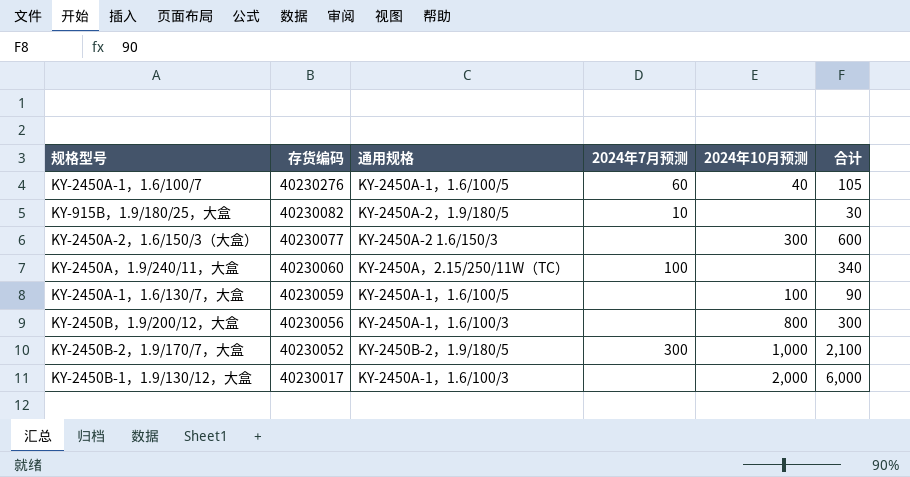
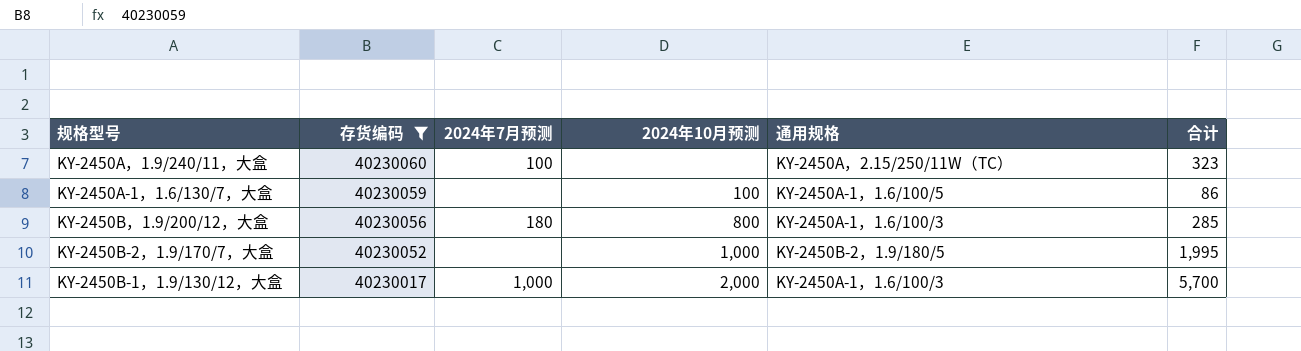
filter: none -> 存货编码 <= 40230060
column 通用规格 | position: 3 -> 5
KY-2450A，1.9/240/11，大盒 | 合计: 340 -> 323
KY-2450A-1，1.6/130/7，大盒 | 合计: 90 -> 86
KY-2450B，1.9/200/12，大盒 | 2024年7月预测: none -> 180
KY-2450B，1.9/200/12，大盒 | 合计: 300 -> 285
KY-2450B-2，1.9/170/7，大盒 | 2024年7月预测: 300 -> none
KY-2450B-2，1.9/170/7，大盒 | 合计: 2,100 -> 1,995
KY-2450B-1，1.9/130/12，大盒 | 2024年7月预测: none -> 1,000
KY-2450B-1，1.9/130/12，大盒 | 合计: 6,000 -> 5,700

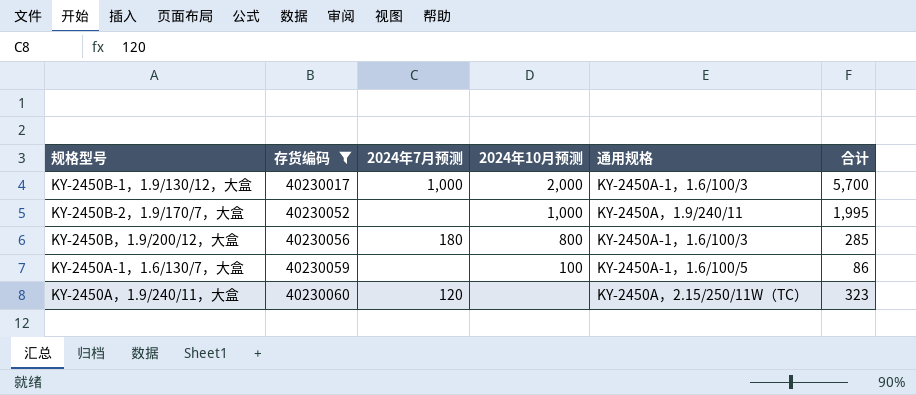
row order: 存货编码 descending -> 存货编码 ascending
KY-2450B-2，1.9/170/7，大盒 | 通用规格: KY-2450B-2，1.9/180/5 -> KY-2450A，1.9/240/11
KY-2450A，1.9/240/11，大盒 | 2024年7月预测: 100 -> 120

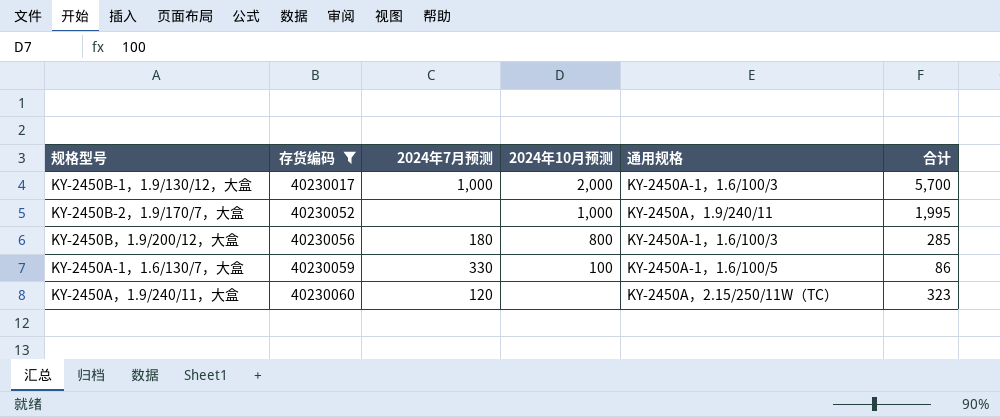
KY-2450A-1，1.6/130/7，大盒 | 2024年7月预测: none -> 330

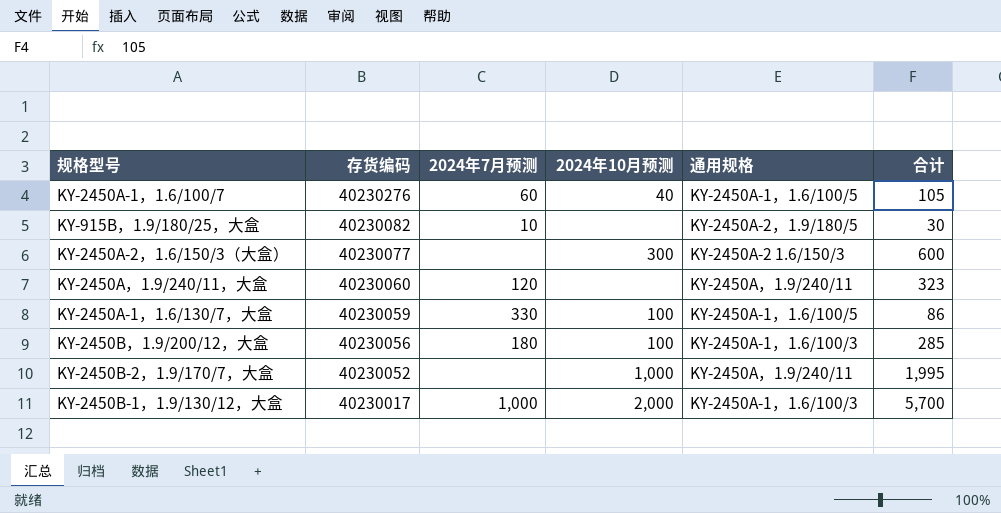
filter: 存货编码 <= 40230060 -> none
row order: 存货编码 ascending -> 存货编码 descending
KY-2450A，1.9/240/11，大盒 | 通用规格: KY-2450A，2.15/250/11W（TC） -> KY-2450A，1.9/240/11
KY-2450B，1.9/200/12，大盒 | 2024年10月预测: 800 -> 100

